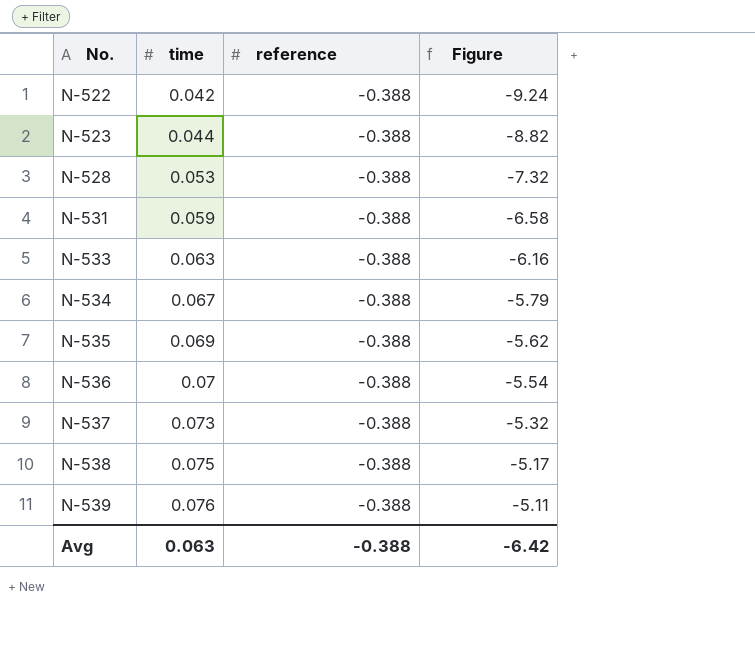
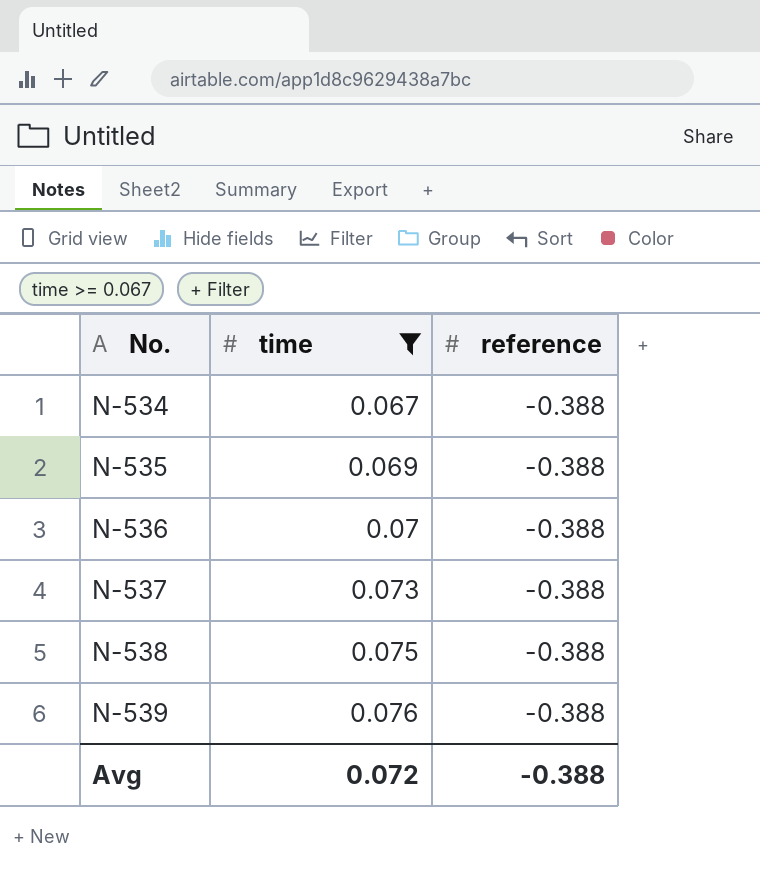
filter: none -> time >= 0.067
column Figure | formula: [reference] / [time] -> none
Avg | time: 0.063 -> 0.072

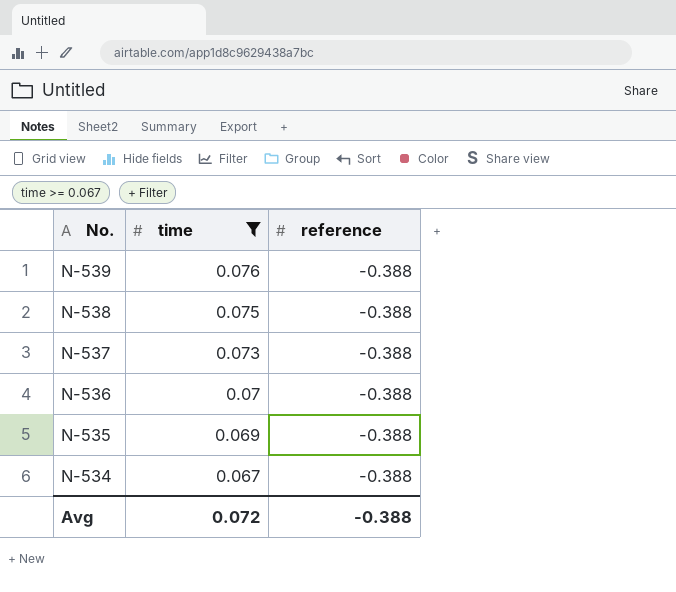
row order: No. ascending -> No. descending

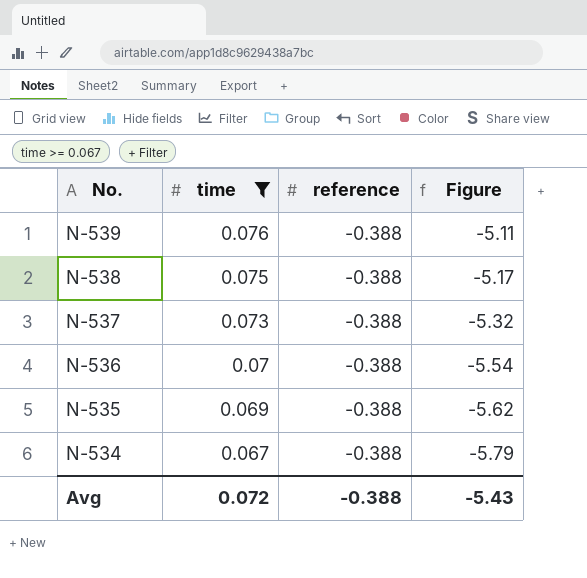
column Figure | formula: none -> [reference] / [time]

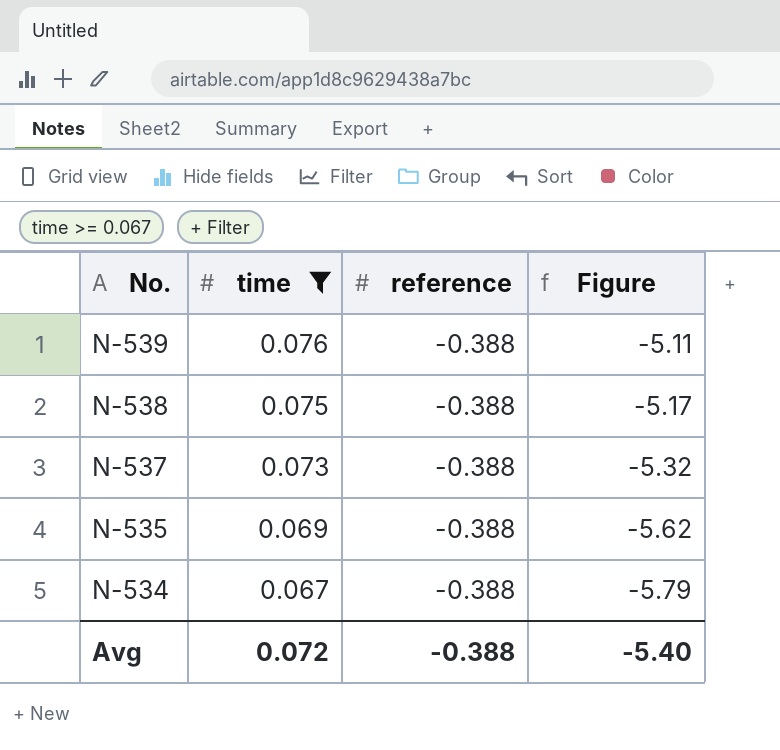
row N-536: 0.07 | -0.388 | -5.54 -> none
Avg | Figure: -5.43 -> -5.40

